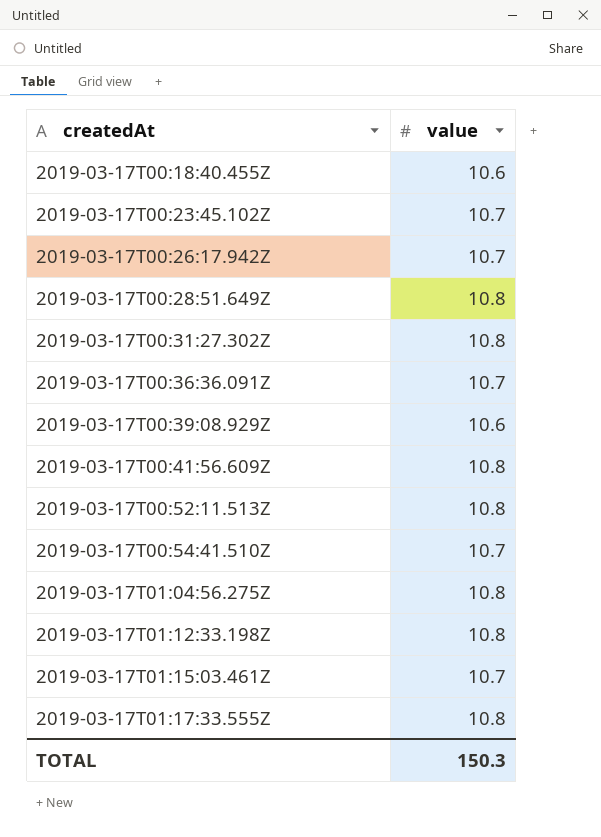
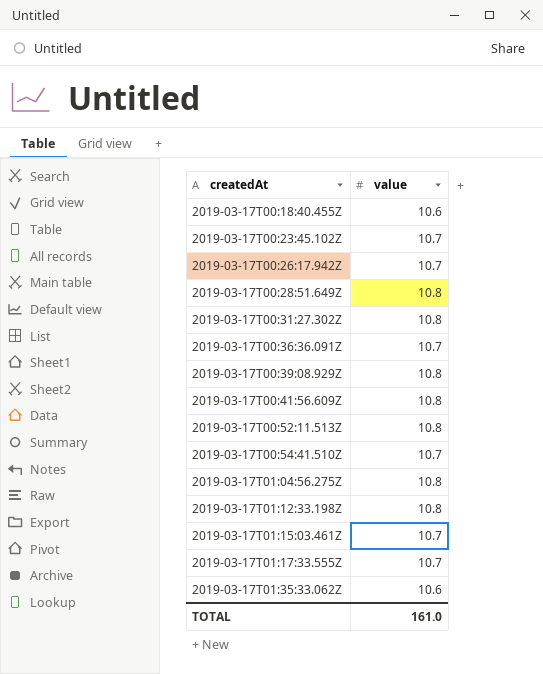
2019-03-17T00:39:08.929Z | value: 10.6 -> 10.8
2019-03-17T01:17:33.555Z | value: 10.8 -> 10.7
row 2019-03-17T01:35:33.062Z: none -> 10.6
TOTAL | value: 150.3 -> 161.0

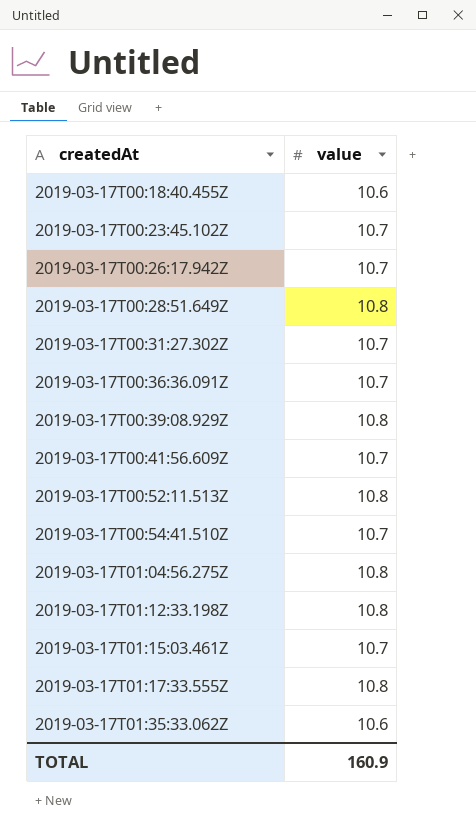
2019-03-17T00:31:27.302Z | value: 10.8 -> 10.7
2019-03-17T00:41:56.609Z | value: 10.8 -> 10.7
2019-03-17T01:17:33.555Z | value: 10.7 -> 10.8
TOTAL | value: 161.0 -> 160.9

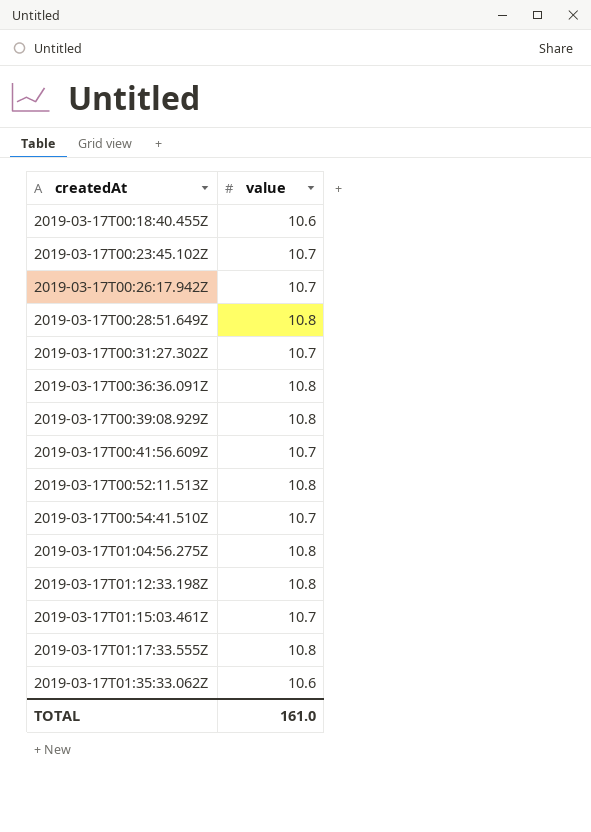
2019-03-17T00:36:36.091Z | value: 10.7 -> 10.8
TOTAL | value: 160.9 -> 161.0

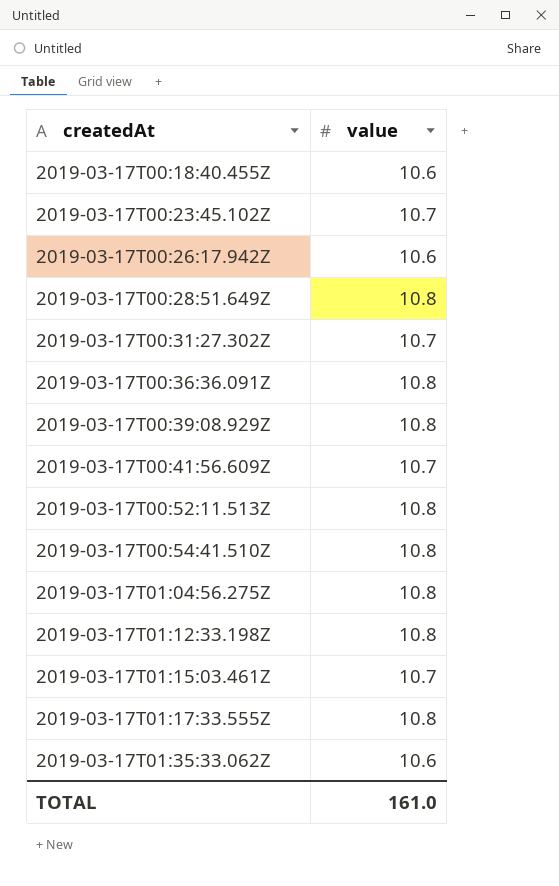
2019-03-17T00:26:17.942Z | value: 10.7 -> 10.6
2019-03-17T00:54:41.510Z | value: 10.7 -> 10.8

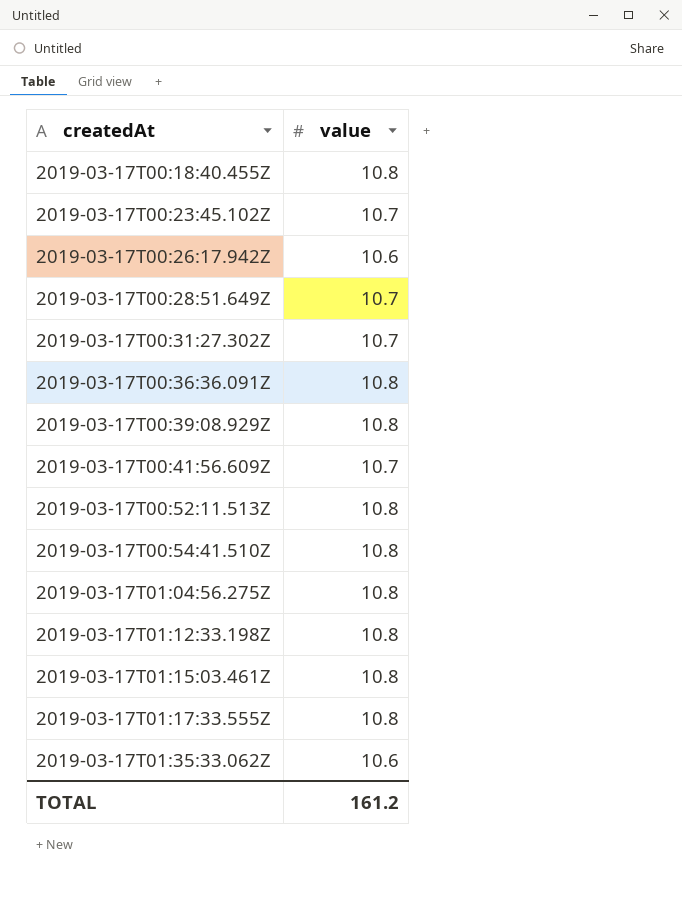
2019-03-17T00:18:40.455Z | value: 10.6 -> 10.8
2019-03-17T00:28:51.649Z | value: 10.8 -> 10.7
2019-03-17T01:15:03.461Z | value: 10.7 -> 10.8
TOTAL | value: 161.0 -> 161.2

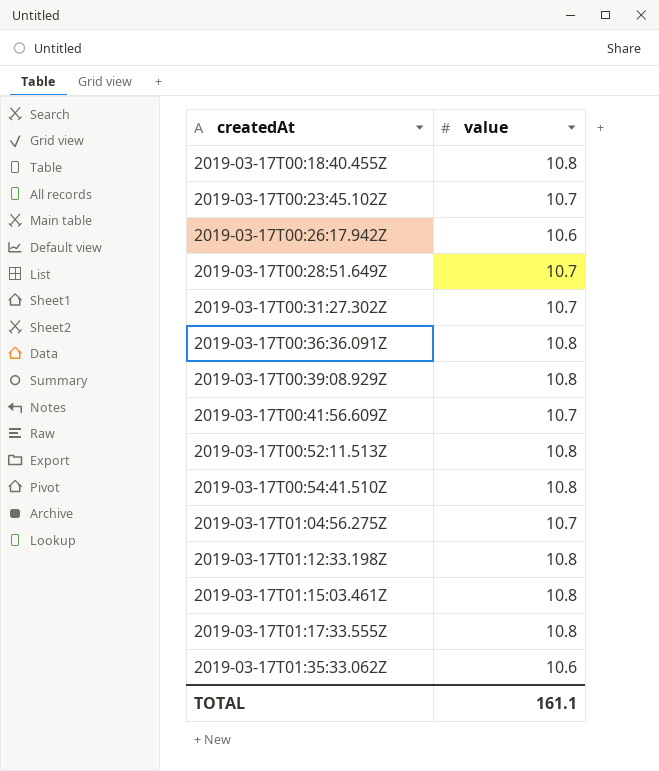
2019-03-17T01:04:56.275Z | value: 10.8 -> 10.7
TOTAL | value: 161.2 -> 161.1

